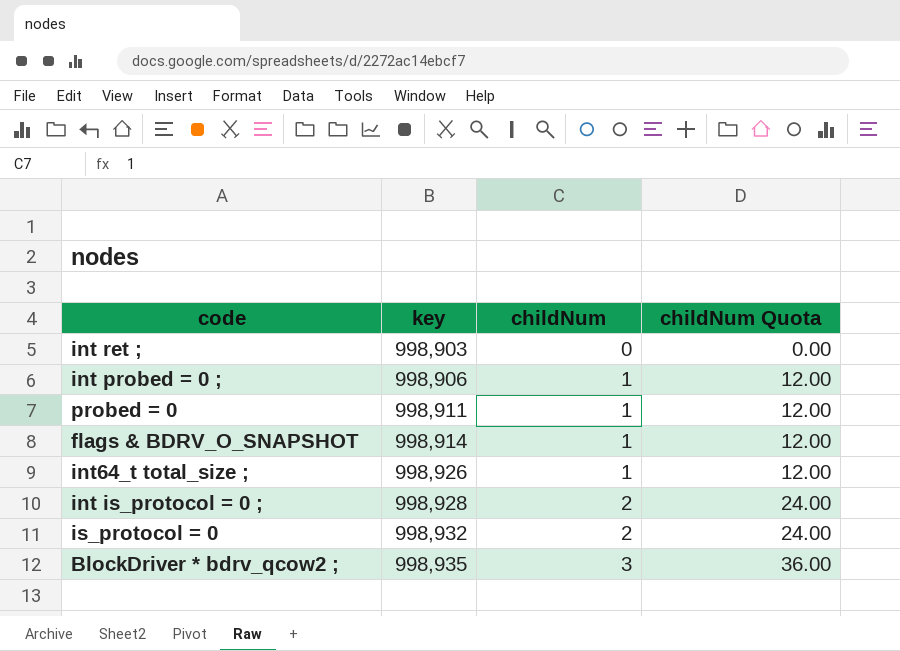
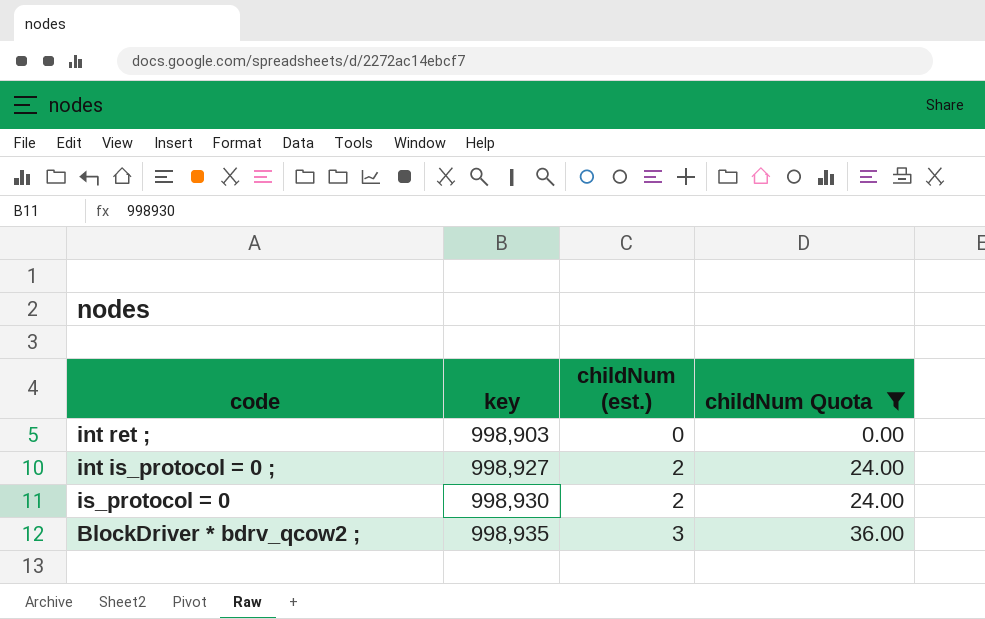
filter: none -> childNum Quota != 12.00
column name: childNum -> childNum (est.)
int is_protocol = 0 ; | key: 998,928 -> 998,927
is_protocol = 0 | key: 998,932 -> 998,930

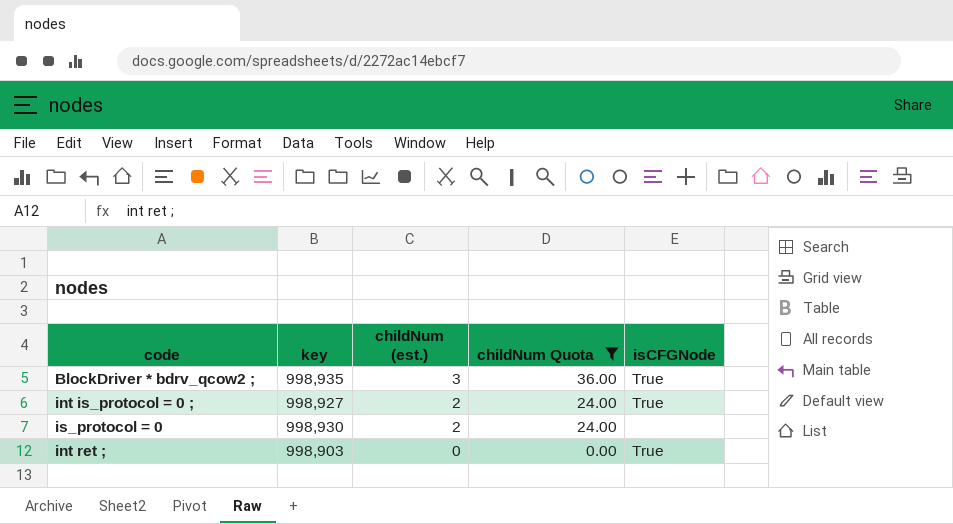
row order: key ascending -> childNum (est.) descending
column isCFGNode | position: none -> 5

